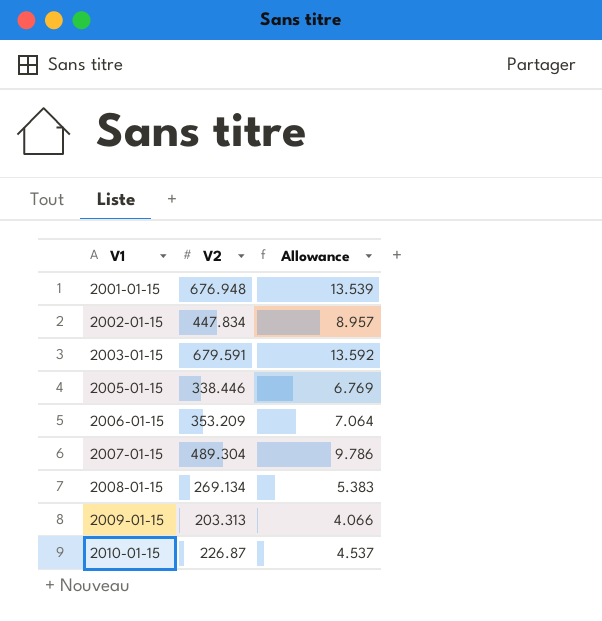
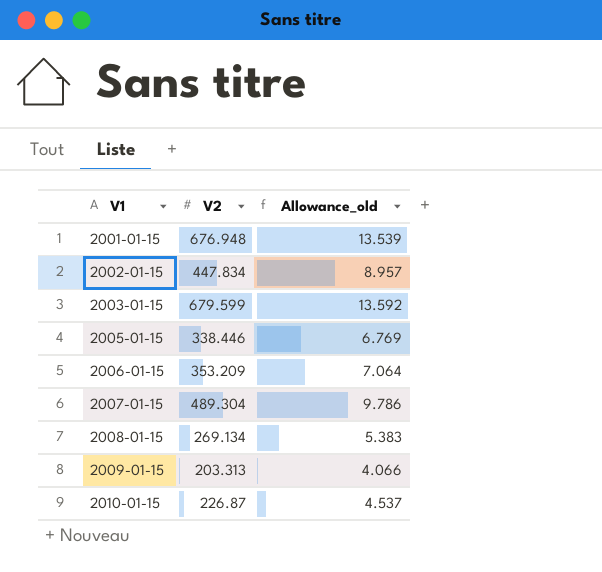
column name: Allowance -> Allowance_old
2003-01-15 | V2: 679.591 -> 679.599

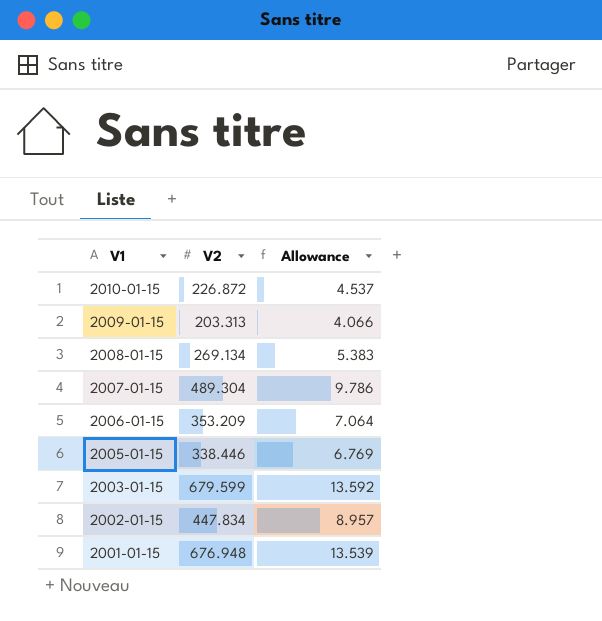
row order: V1 ascending -> V1 descending
column name: Allowance_old -> Allowance
2010-01-15 | V2: 226.87 -> 226.872

